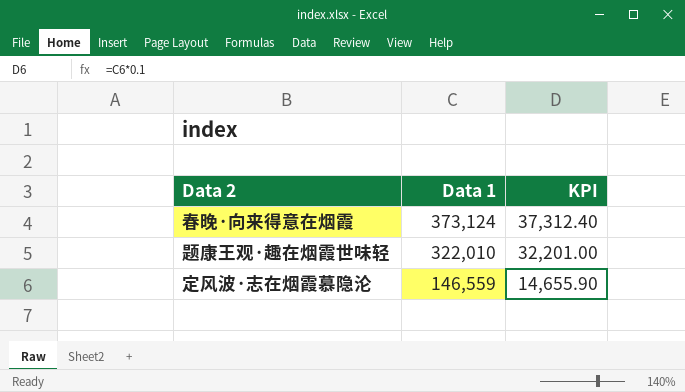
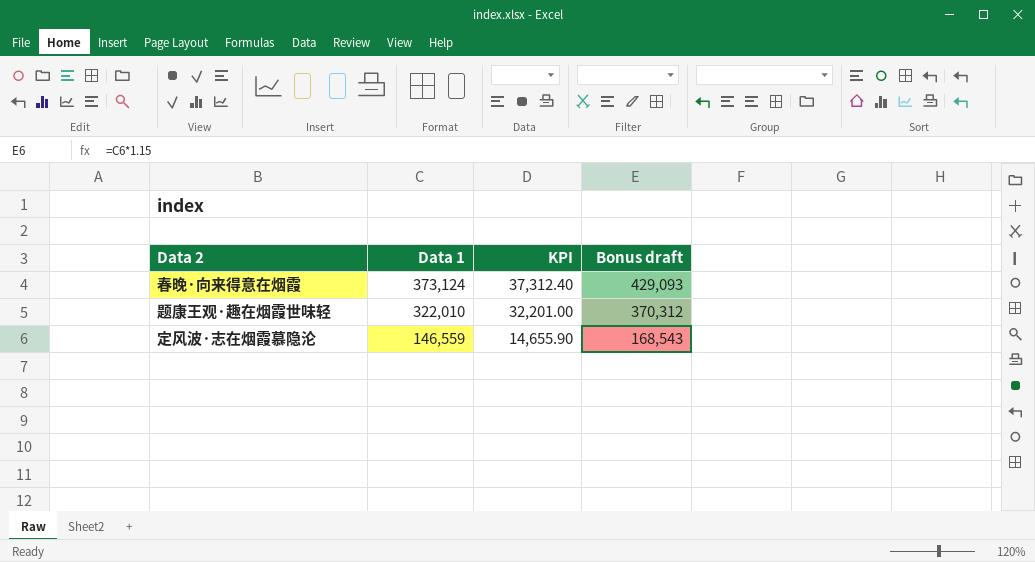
column Bonus draft | formula: none -> [Data 1] * 1.15

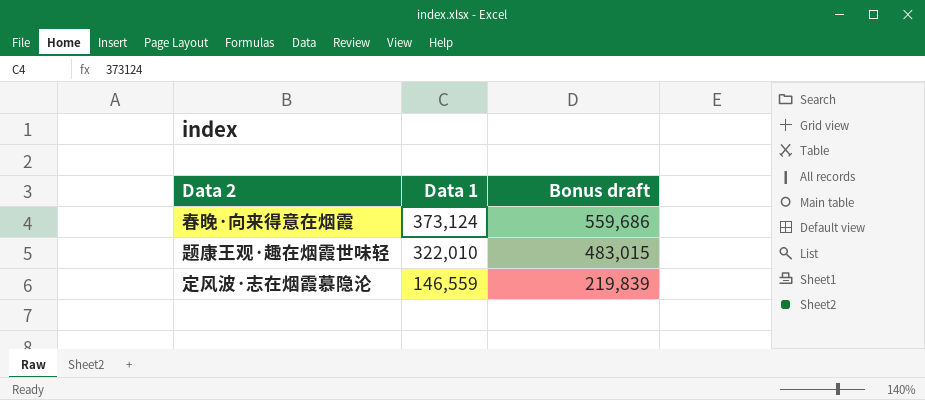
column KPI | formula: [Data 1] * 0.1 -> none
column Bonus draft | formula: [Data 1] * 1.15 -> [Data 1] * 1.5

